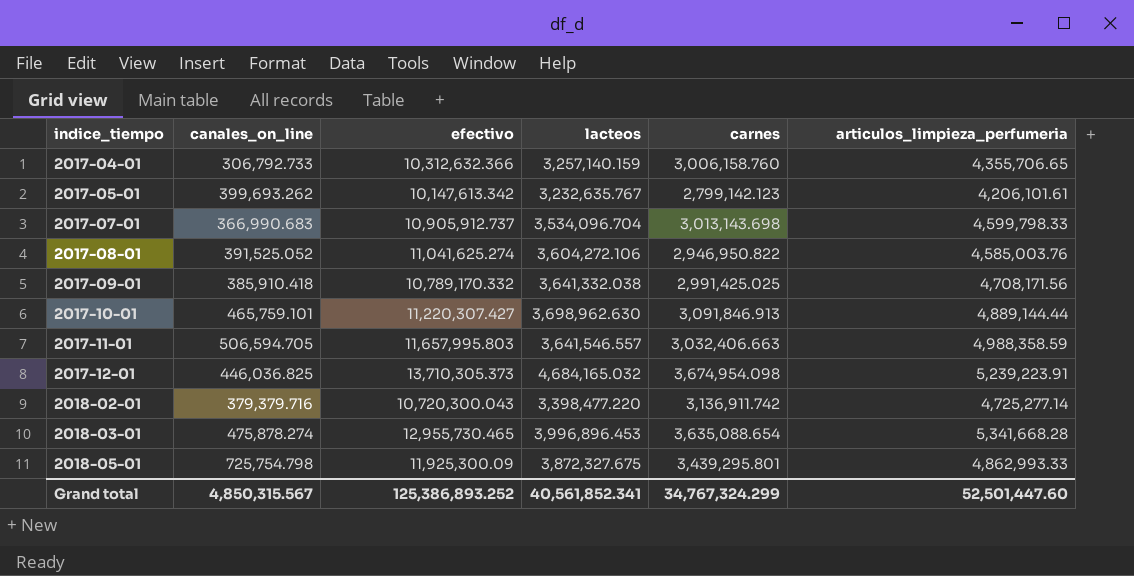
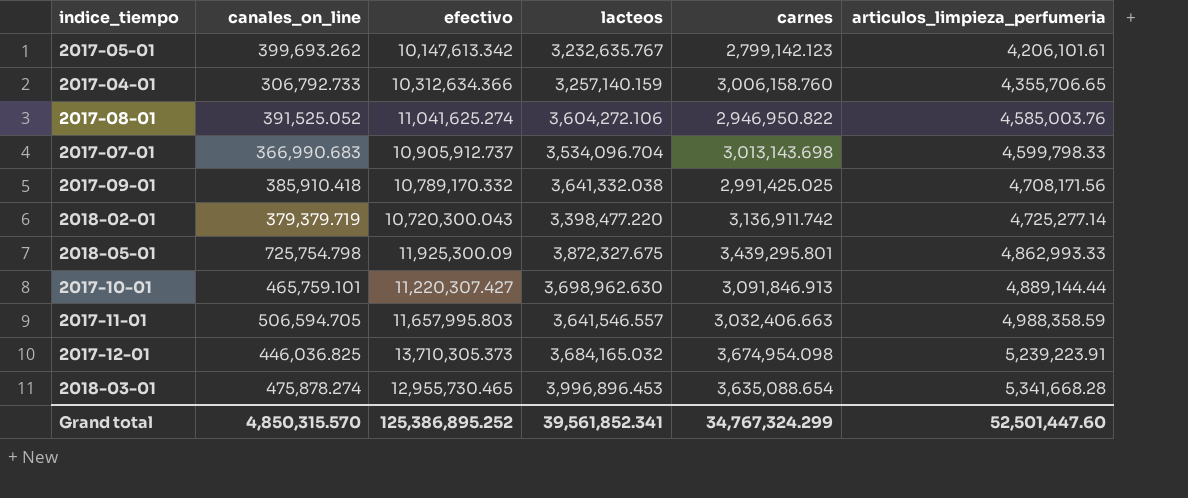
row order: indice_tiempo ascending -> articulos_limpieza_perfumeria ascending
2017-04-01 | efectivo: 10,312,632.366 -> 10,312,634.366
2018-02-01 | canales_on_line: 379,379.716 -> 379,379.719
2017-12-01 | lacteos: 4,684,165.032 -> 3,684,165.032
Grand total | canales_on_line: 4,850,315.567 -> 4,850,315.570
Grand total | efectivo: 125,386,893.252 -> 125,386,895.252
Grand total | lacteos: 40,561,852.341 -> 39,561,852.341

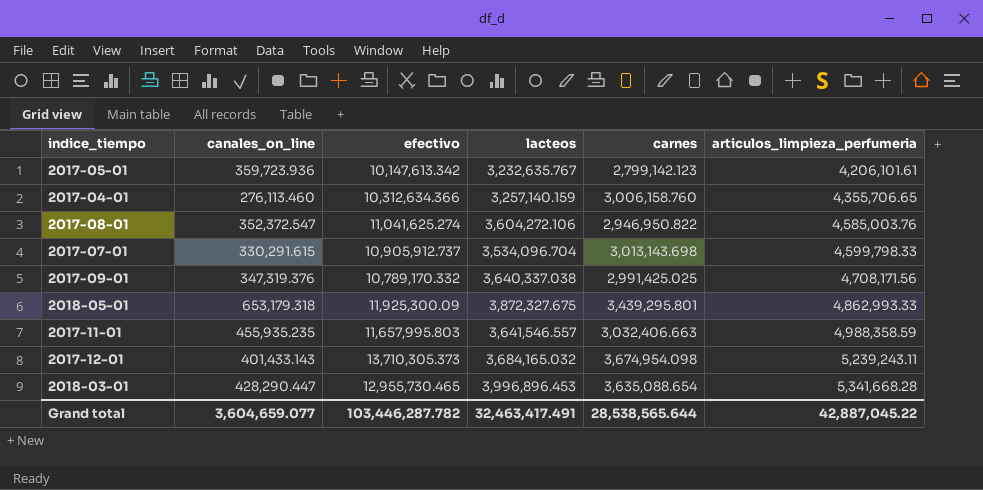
row 2018-02-01: 379,379.719 | 10,720,300.043 | 3,398,477.220 | 3,136,911.742 | 4,725,277.14 -> none
row 2017-10-01: 465,759.101 | 11,220,307.427 | 3,698,962.630 | 3,091,846.913 | 4,889,144.44 -> none
2017-05-01 | canales_on_line: 399,693.262 -> 359,723.936
2017-04-01 | canales_on_line: 306,792.733 -> 276,113.460
2017-08-01 | canales_on_line: 391,525.052 -> 352,372.547
2017-07-01 | canales_on_line: 366,990.683 -> 330,291.615
2017-09-01 | canales_on_line: 385,910.418 -> 347,319.376
2017-09-01 | lacteos: 3,641,332.038 -> 3,640,337.038
2018-05-01 | canales_on_line: 725,754.798 -> 653,179.318
2017-11-01 | canales_on_line: 506,594.705 -> 455,935.235
2017-12-01 | canales_on_line: 446,036.825 -> 401,433.143
2017-12-01 | articulos_limpieza_perfumeria: 5,239,223.91 -> 5,239,243.11
2018-03-01 | canales_on_line: 475,878.274 -> 428,290.447
Grand total | canales_on_line: 4,850,315.570 -> 3,604,659.077
Grand total | efectivo: 125,386,895.252 -> 103,446,287.782
Grand total | lacteos: 39,561,852.341 -> 32,463,417.491
Grand total | carnes: 34,767,324.299 -> 28,538,565.644
Grand total | articulos_limpieza_perfumeria: 52,501,447.60 -> 42,887,045.22

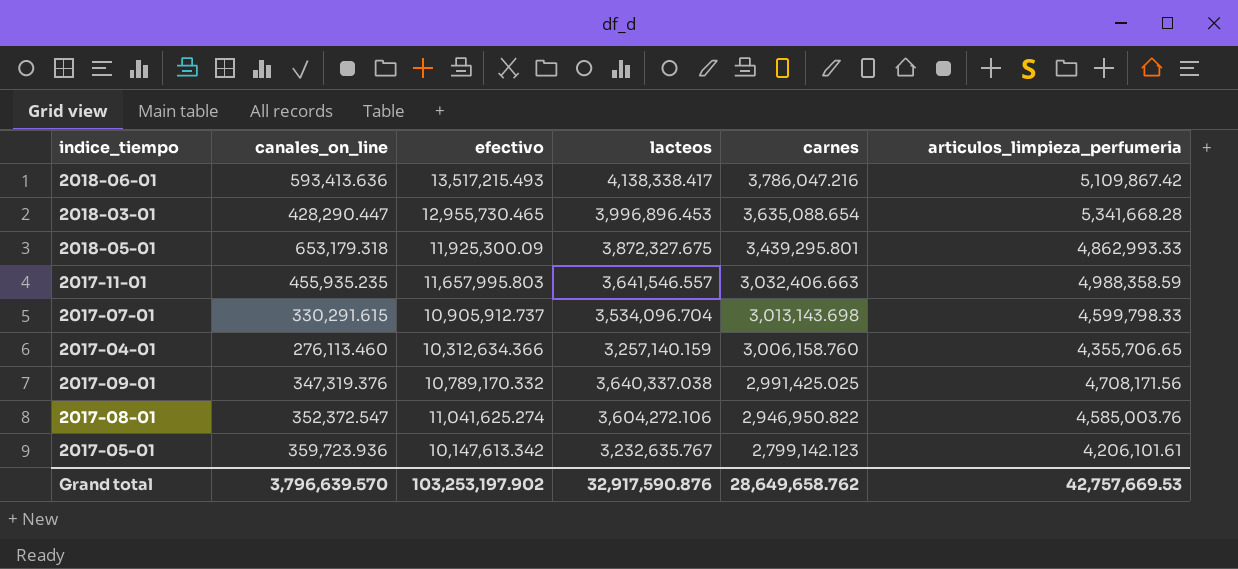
row order: articulos_limpieza_perfumeria ascending -> carnes descending
row 2017-12-01: 401,433.143 | 13,710,305.373 | 3,684,165.032 | 3,674,954.098 | 5,239,243.11 -> none
row 2018-06-01: none -> 593,413.636 | 13,517,215.493 | 4,138,338.417 | 3,786,047.216 | 5,109,867.42
Grand total | canales_on_line: 3,604,659.077 -> 3,796,639.570
Grand total | efectivo: 103,446,287.782 -> 103,253,197.902
Grand total | lacteos: 32,463,417.491 -> 32,917,590.876
Grand total | carnes: 28,538,565.644 -> 28,649,658.762
Grand total | articulos_limpieza_perfumeria: 42,887,045.22 -> 42,757,669.53

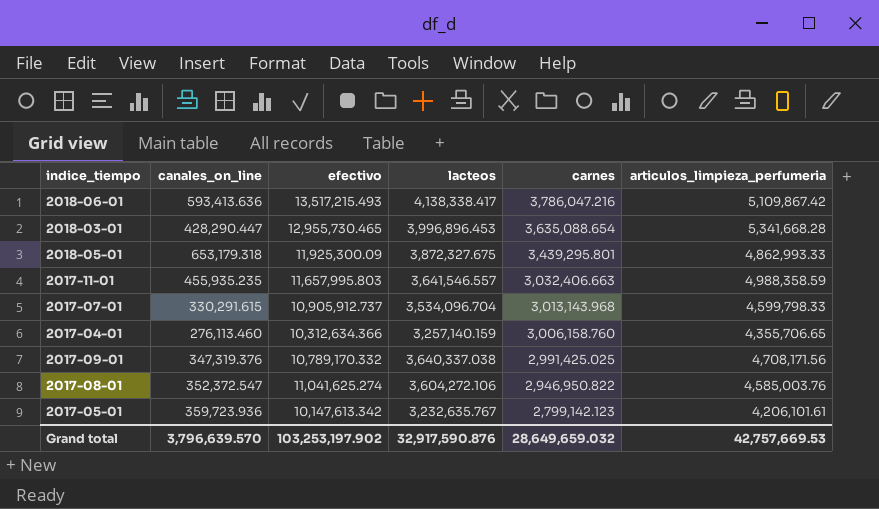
2017-07-01 | carnes: 3,013,143.698 -> 3,013,143.968
Grand total | carnes: 28,649,658.762 -> 28,649,659.032

